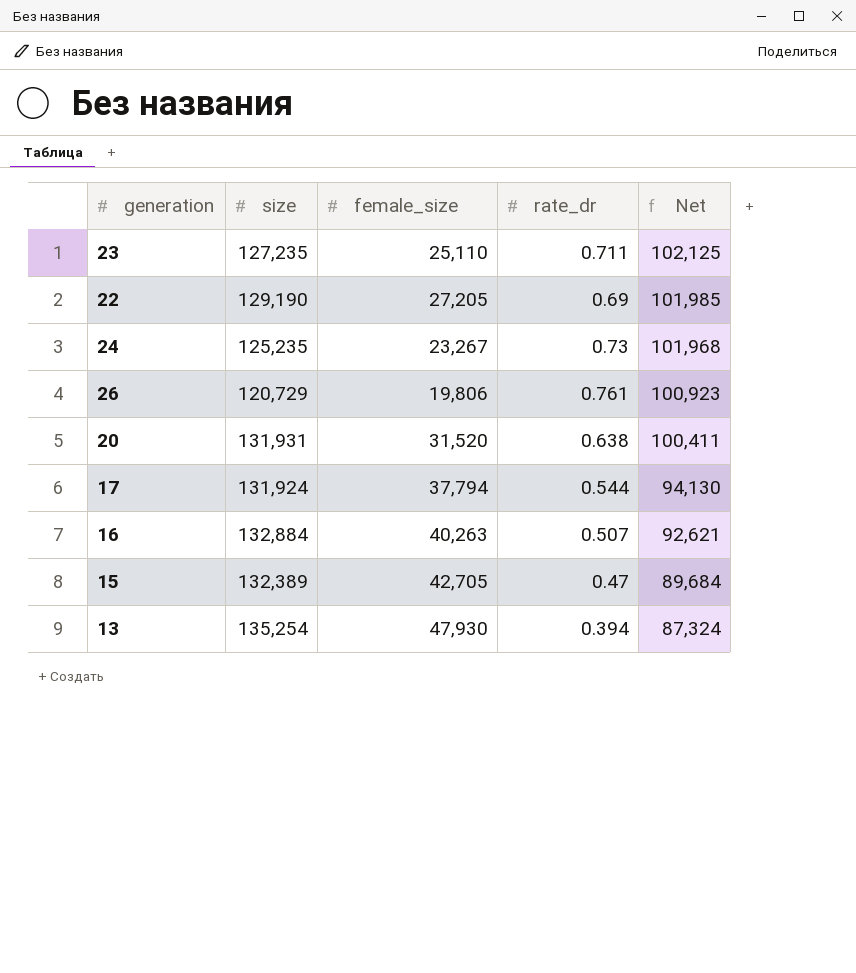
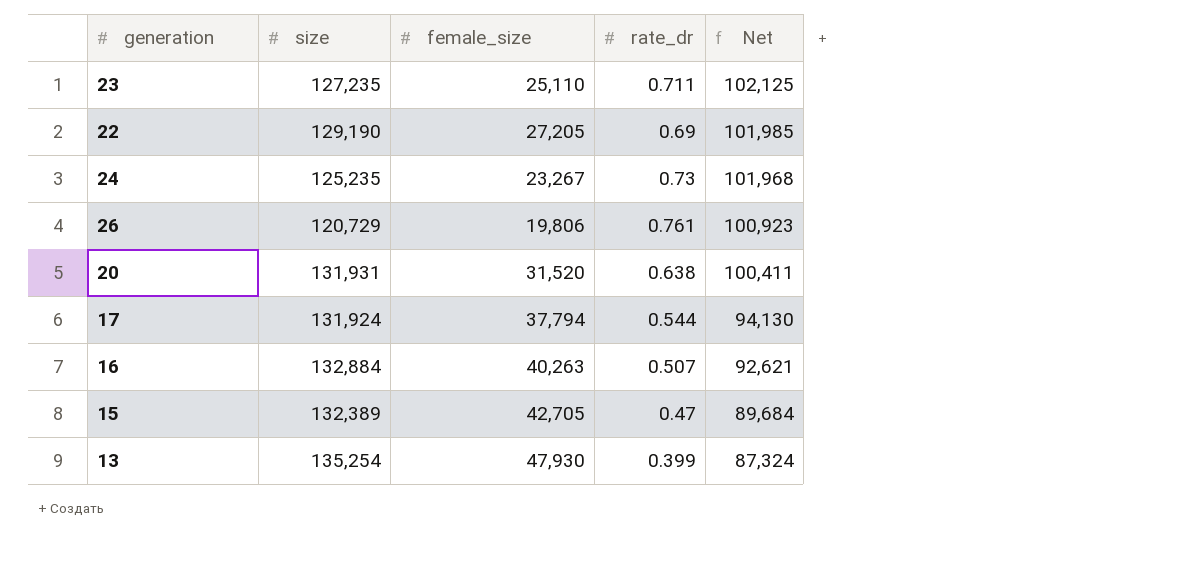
13 | rate_dr: 0.394 -> 0.399

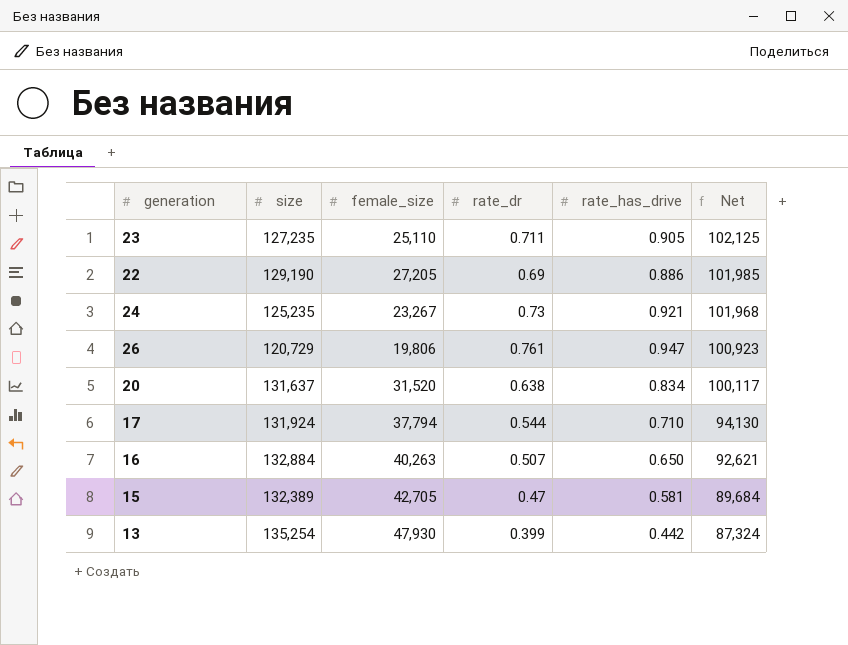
column rate_has_drive | position: none -> 5
20 | size: 131,931 -> 131,637
20 | Net: 100,411 -> 100,117

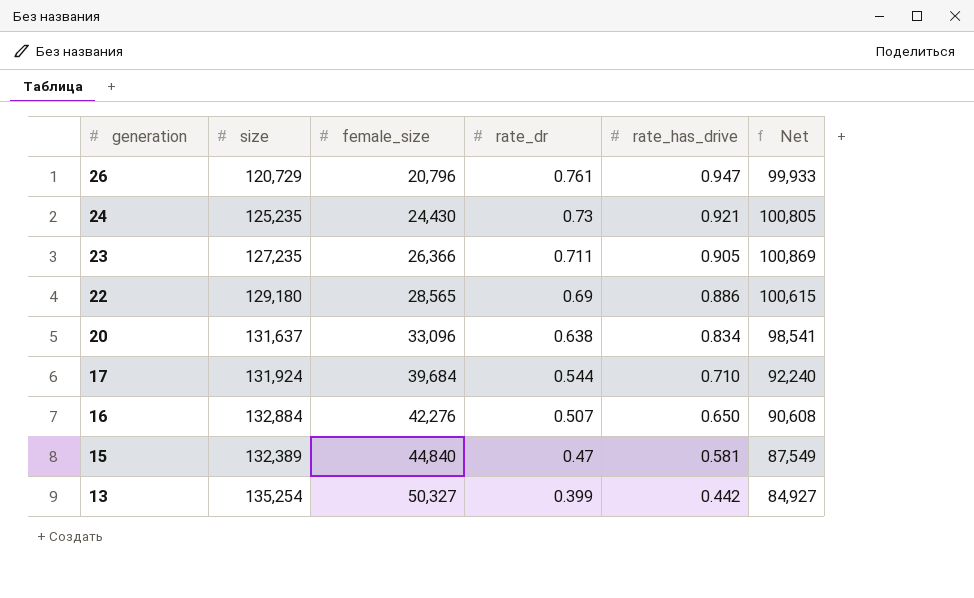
row order: Net descending -> generation descending
26 | female_size: 19,806 -> 20,796
26 | Net: 100,923 -> 99,933
24 | female_size: 23,267 -> 24,430
24 | Net: 101,968 -> 100,805
23 | female_size: 25,110 -> 26,366
23 | Net: 102,125 -> 100,869
22 | size: 129,190 -> 129,180
22 | female_size: 27,205 -> 28,565
22 | Net: 101,985 -> 100,615
20 | female_size: 31,520 -> 33,096
20 | Net: 100,117 -> 98,541
17 | female_size: 37,794 -> 39,684
17 | Net: 94,130 -> 92,240
16 | female_size: 40,263 -> 42,276
16 | Net: 92,621 -> 90,608
15 | female_size: 42,705 -> 44,840
15 | Net: 89,684 -> 87,549
13 | female_size: 47,930 -> 50,327
13 | Net: 87,324 -> 84,927

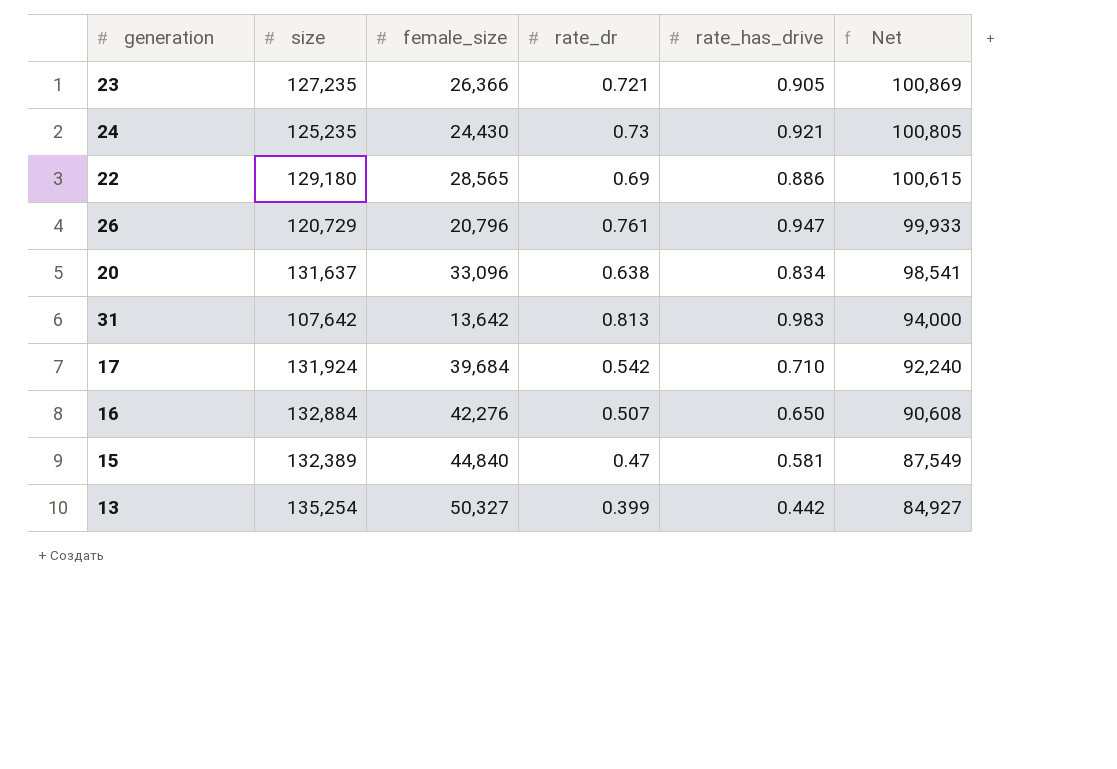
row order: generation descending -> Net descending
23 | rate_dr: 0.711 -> 0.721
row 31: none -> 107,642 | 13,642 | 0.813 | 0.983 | 94,000
17 | rate_dr: 0.544 -> 0.542

